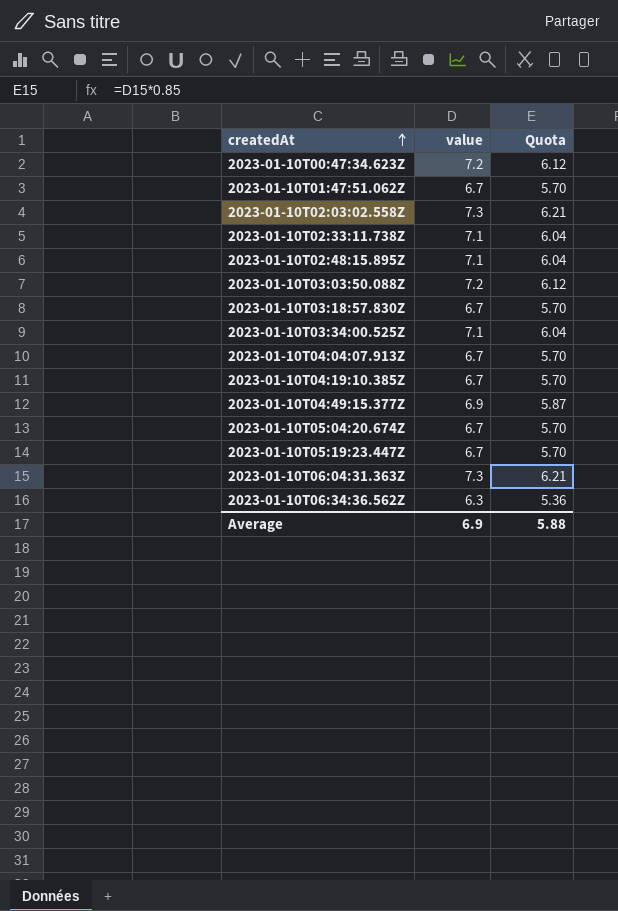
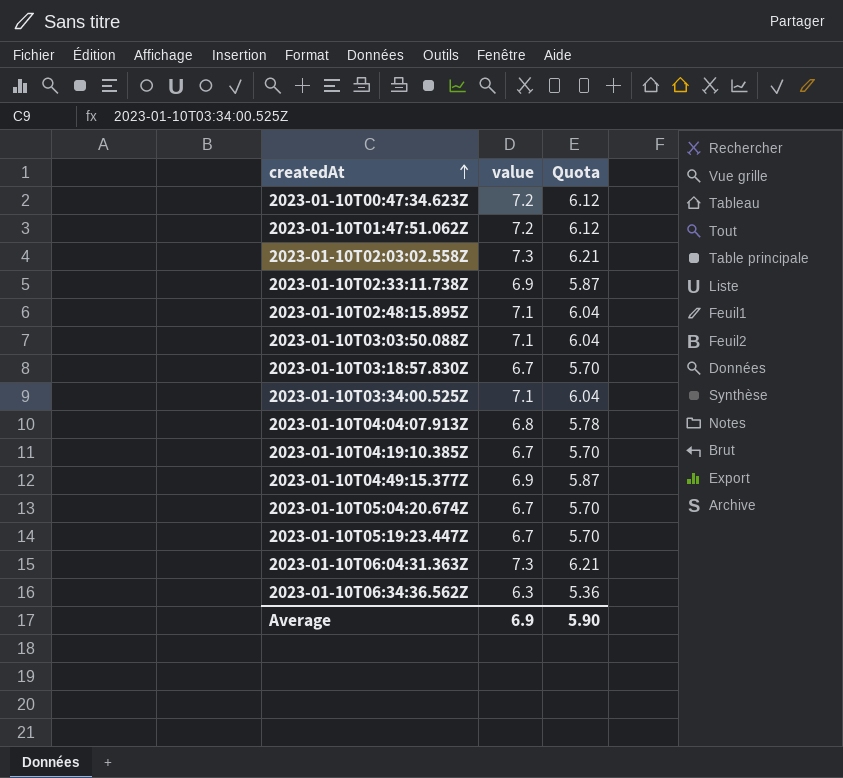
2023-01-10T01:47:51.062Z | value: 6.7 -> 7.2
2023-01-10T01:47:51.062Z | Quota: 5.70 -> 6.12
2023-01-10T02:33:11.738Z | value: 7.1 -> 6.9
2023-01-10T02:33:11.738Z | Quota: 6.04 -> 5.87
2023-01-10T03:03:50.088Z | value: 7.2 -> 7.1
2023-01-10T03:03:50.088Z | Quota: 6.12 -> 6.04
2023-01-10T04:04:07.913Z | value: 6.7 -> 6.8
2023-01-10T04:04:07.913Z | Quota: 5.70 -> 5.78
Average | Quota: 5.88 -> 5.90

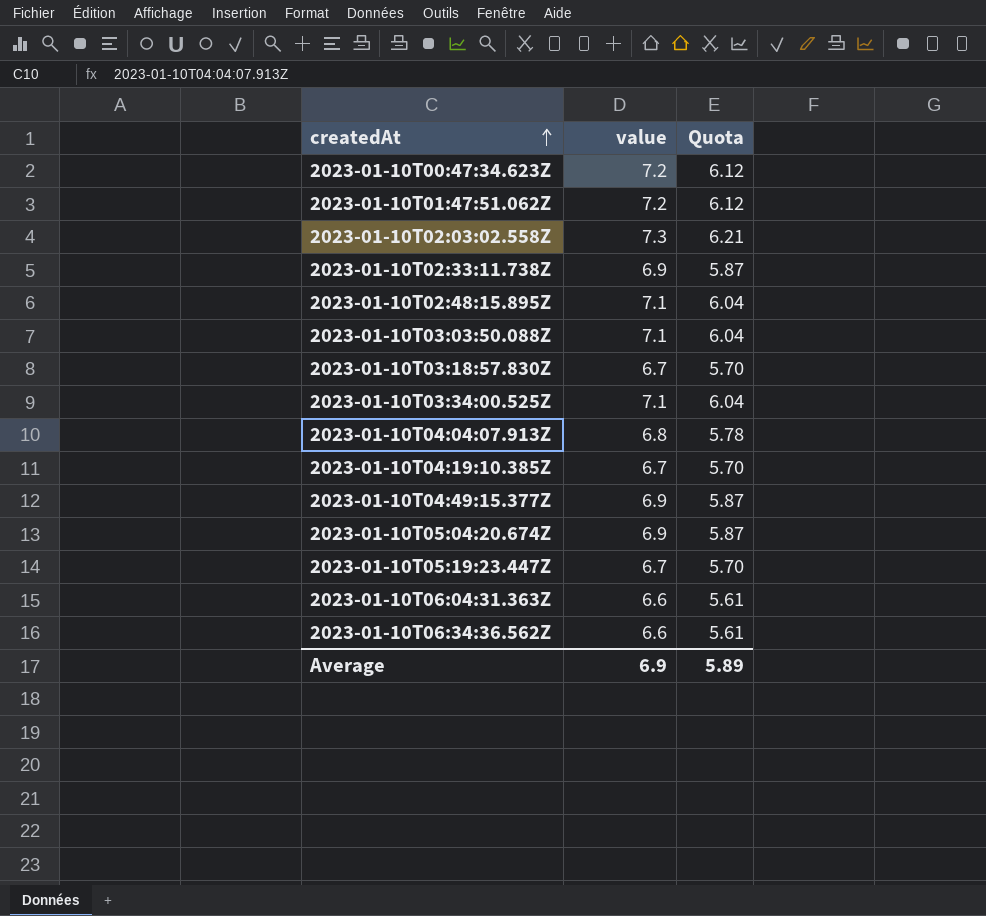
2023-01-10T05:04:20.674Z | value: 6.7 -> 6.9
2023-01-10T05:04:20.674Z | Quota: 5.70 -> 5.87
2023-01-10T06:04:31.363Z | value: 7.3 -> 6.6
2023-01-10T06:04:31.363Z | Quota: 6.21 -> 5.61
2023-01-10T06:34:36.562Z | value: 6.3 -> 6.6
2023-01-10T06:34:36.562Z | Quota: 5.36 -> 5.61
Average | Quota: 5.90 -> 5.89

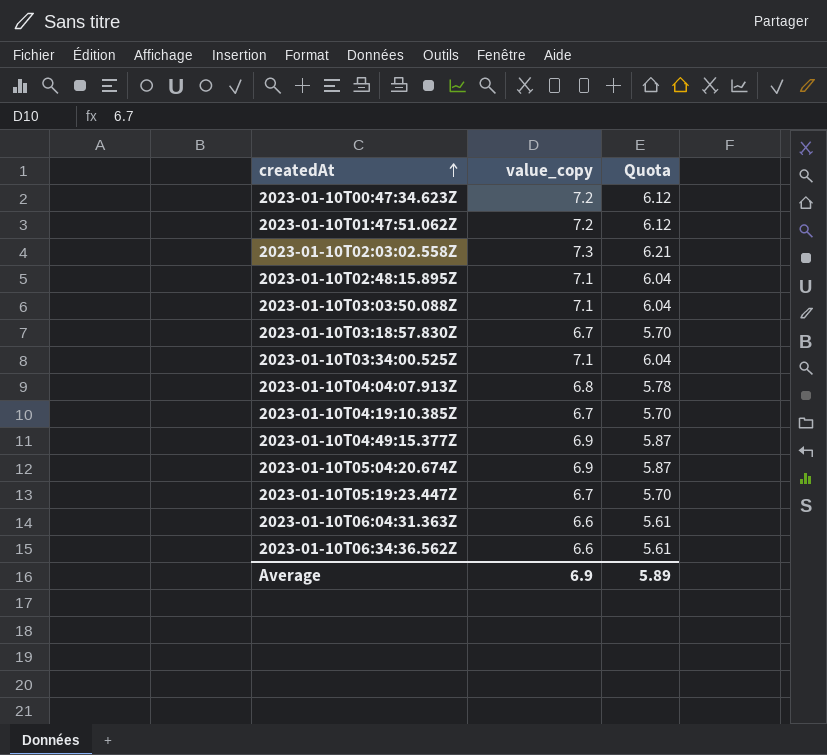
column name: value -> value_copy
row 2023-01-10T02:33:11.738Z: 6.9 | 5.87 -> none

